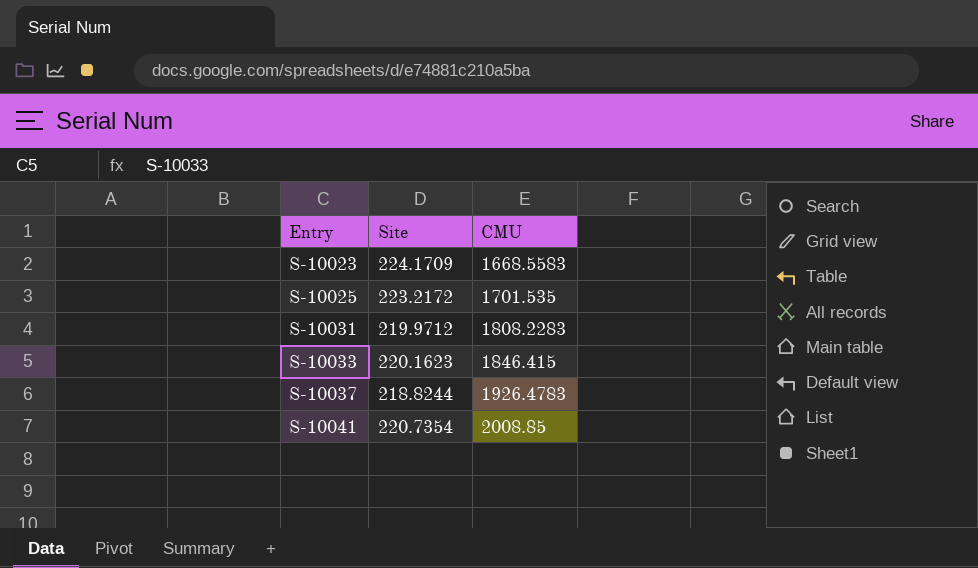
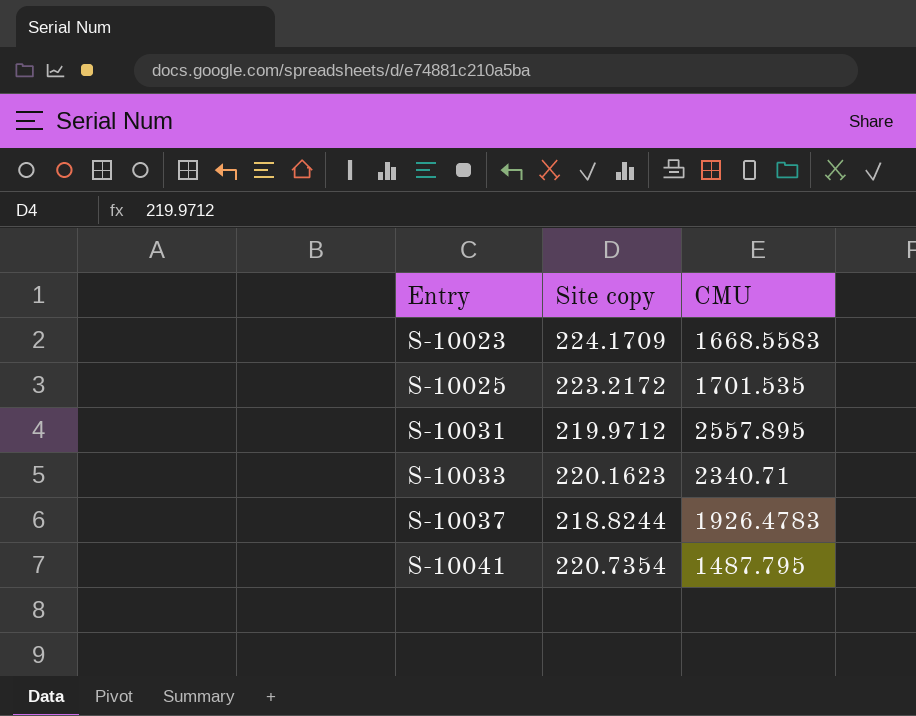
column name: Site -> Site copy
S-10031 | CMU: 1808.2283 -> 2557.895
S-10033 | CMU: 1846.415 -> 2340.71
S-10041 | CMU: 2008.85 -> 1487.795

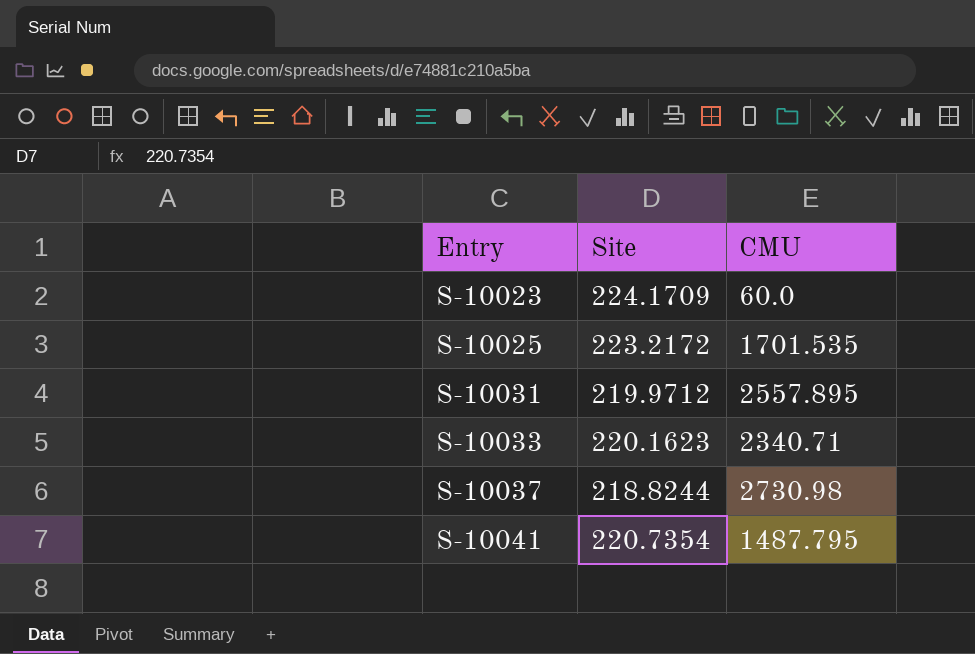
column name: Site copy -> Site
S-10023 | CMU: 1668.5583 -> 60.0
S-10037 | CMU: 1926.4783 -> 2730.98

